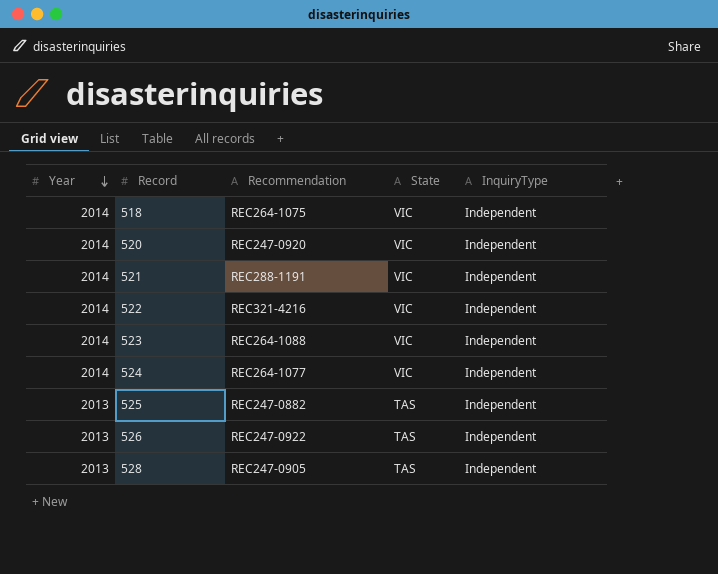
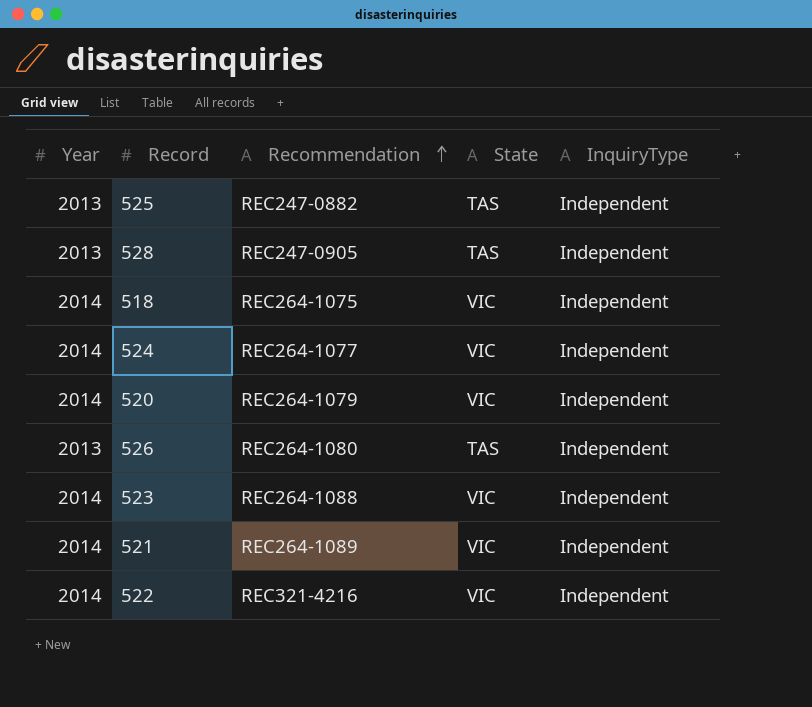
row order: Year descending -> Recommendation ascending
520 | Recommendation: REC247-0920 -> REC264-1079
526 | Recommendation: REC247-0922 -> REC264-1080
521 | Recommendation: REC288-1191 -> REC264-1089

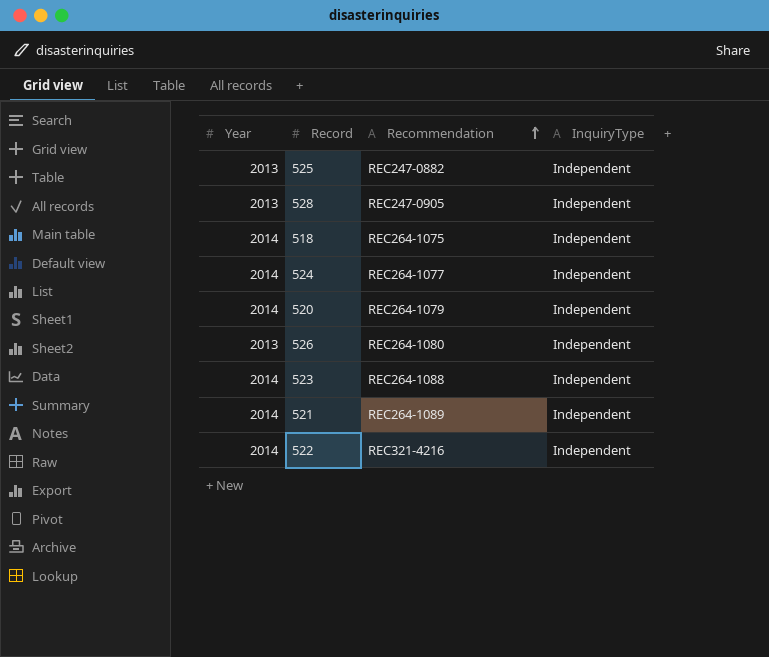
column State | position: 4 -> none

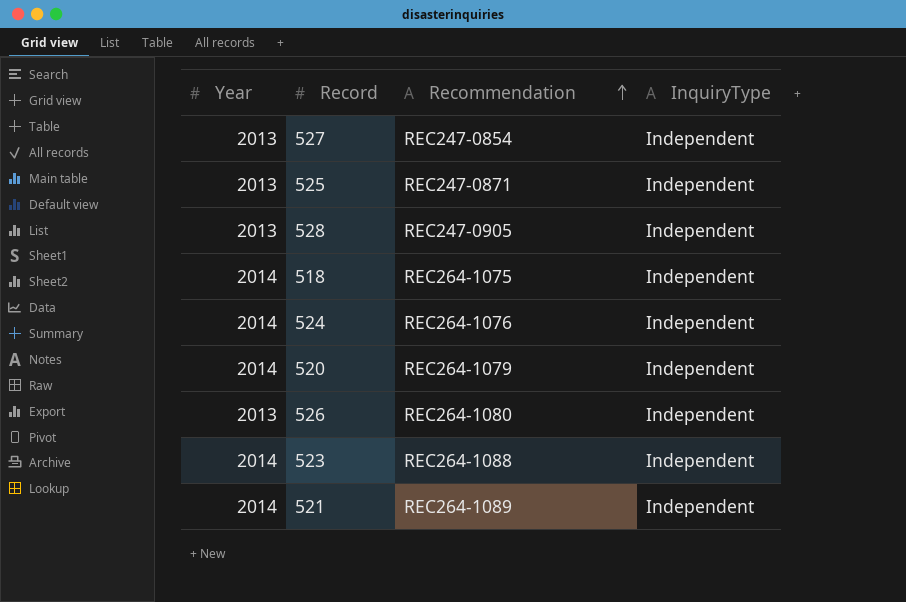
row 522: 2014 | REC321-4216 | Independent -> none
row 527: none -> 2013 | REC247-0854 | Independent
525 | Recommendation: REC247-0882 -> REC247-0871
524 | Recommendation: REC264-1077 -> REC264-1076

